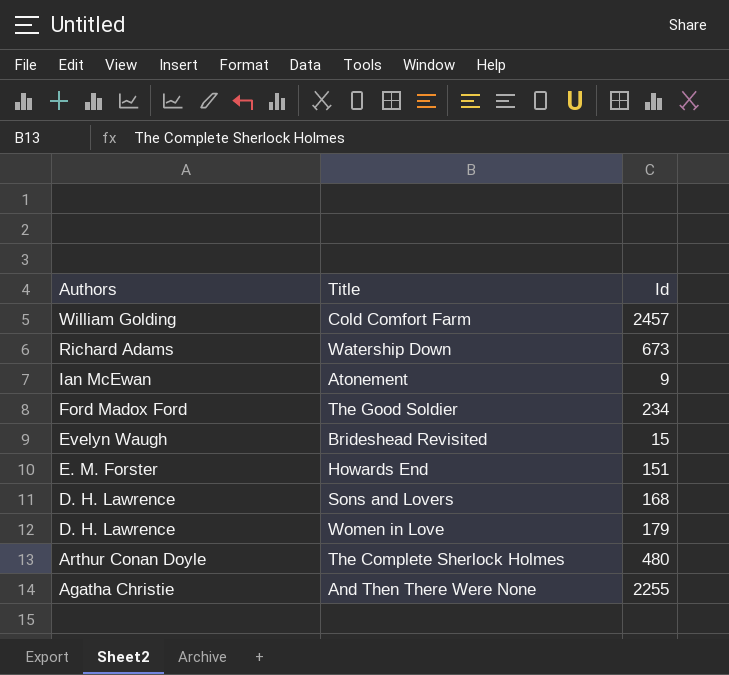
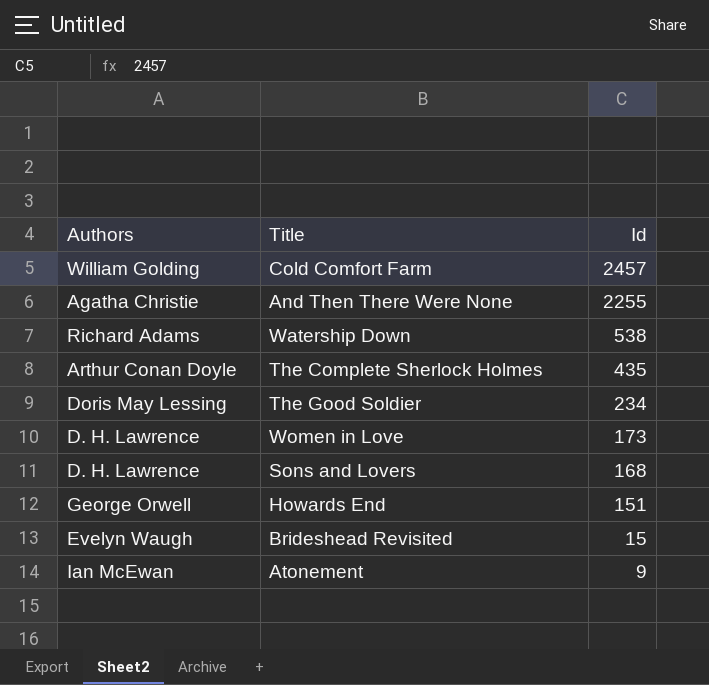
row order: Authors descending -> Id descending
Watership Down | Id: 673 -> 538
The Complete Sherlock Holmes | Id: 480 -> 435
The Good Soldier | Authors: Ford Madox Ford -> Doris May Lessing
Women in Love | Id: 179 -> 173
Howards End | Authors: E. M. Forster -> George Orwell

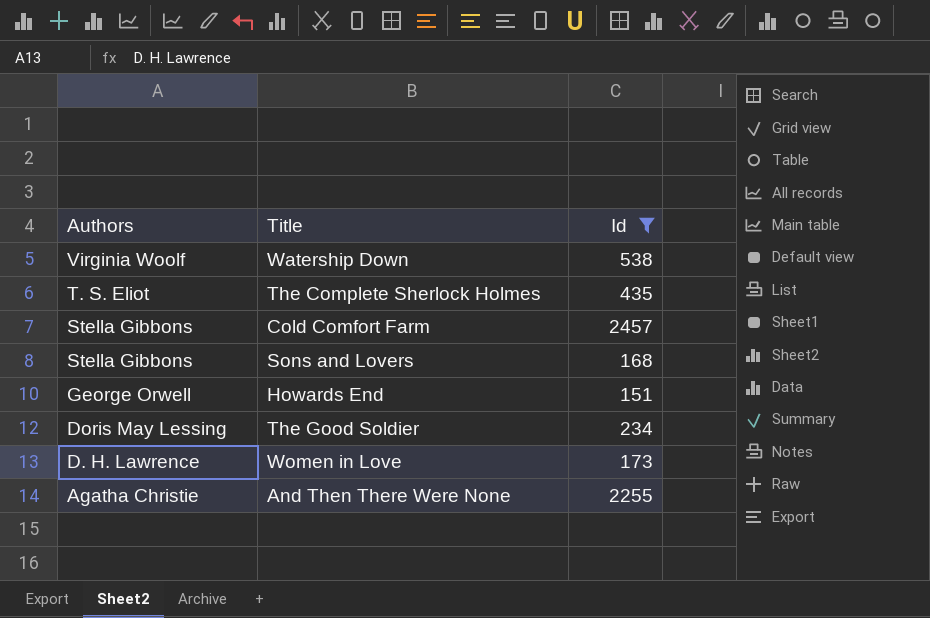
filter: none -> Id >= 151
row order: Id descending -> Authors descending
Watership Down | Authors: Richard Adams -> Virginia Woolf
The Complete Sherlock Holmes | Authors: Arthur Conan Doyle -> T. S. Eliot
Cold Comfort Farm | Authors: William Golding -> Stella Gibbons
Sons and Lovers | Authors: D. H. Lawrence -> Stella Gibbons

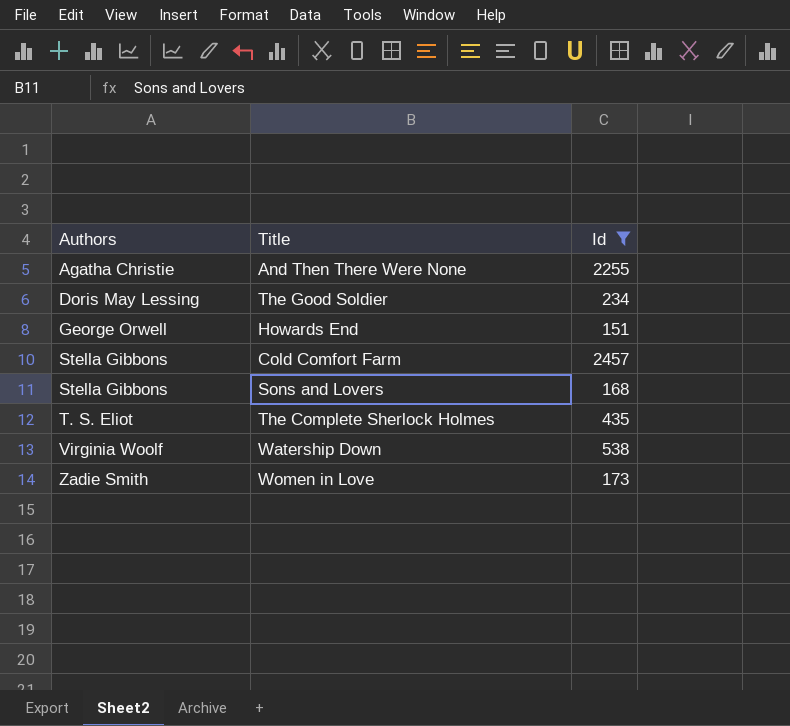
row order: Authors descending -> Authors ascending
Women in Love | Authors: D. H. Lawrence -> Zadie Smith

